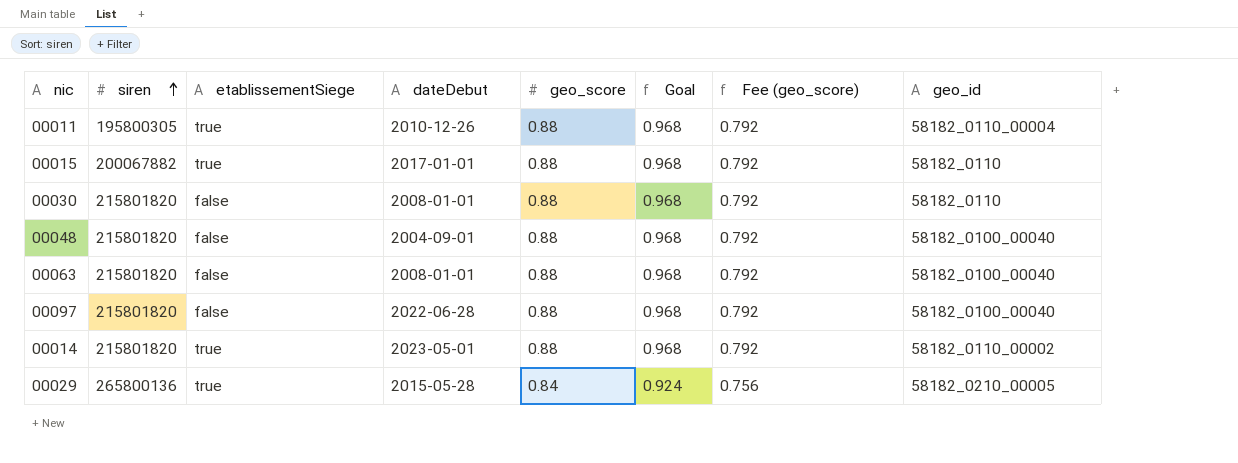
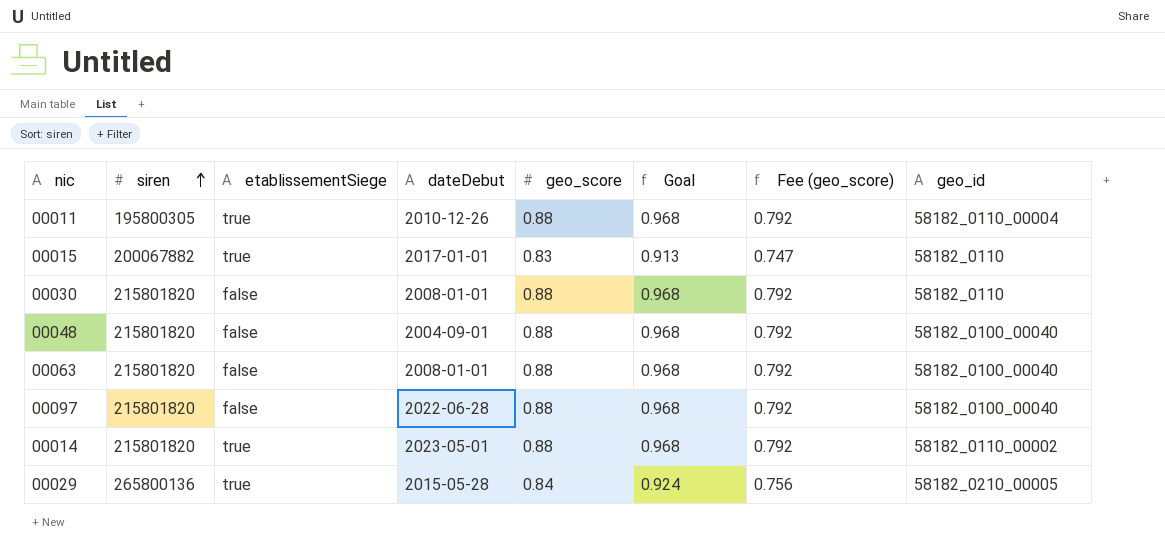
00015 | geo_score: 0.88 -> 0.83
00015 | Goal: 0.968 -> 0.913
00015 | Fee (geo_score): 0.792 -> 0.747

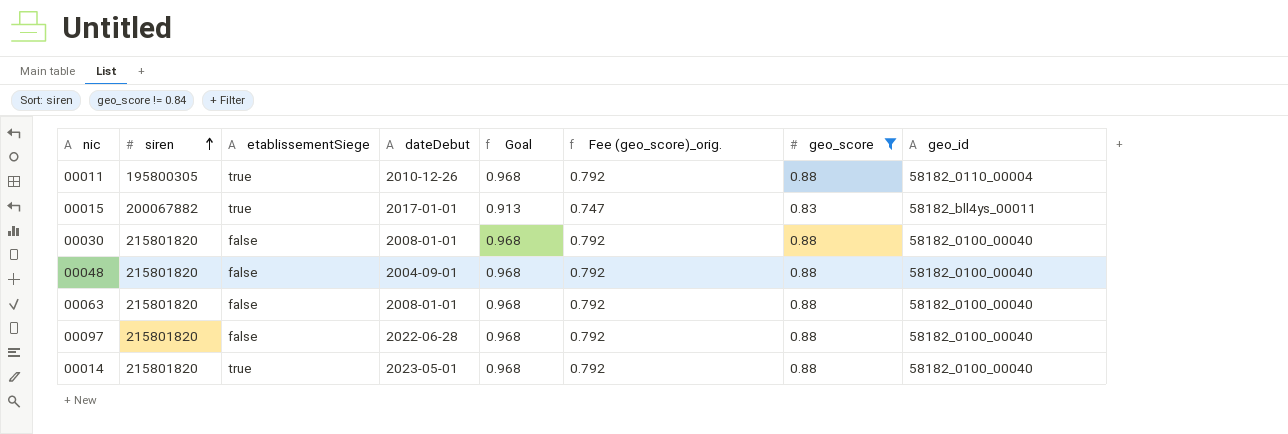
filter: none -> geo_score != 0.84
column name: Fee (geo_score) -> Fee (geo_score)_orig.
column geo_score | position: 5 -> 7
00015 | geo_id: 58182_0110 -> 58182_bll4ys_00011
00030 | geo_id: 58182_0110 -> 58182_0100_00040
00014 | geo_id: 58182_0110_00002 -> 58182_0100_00040

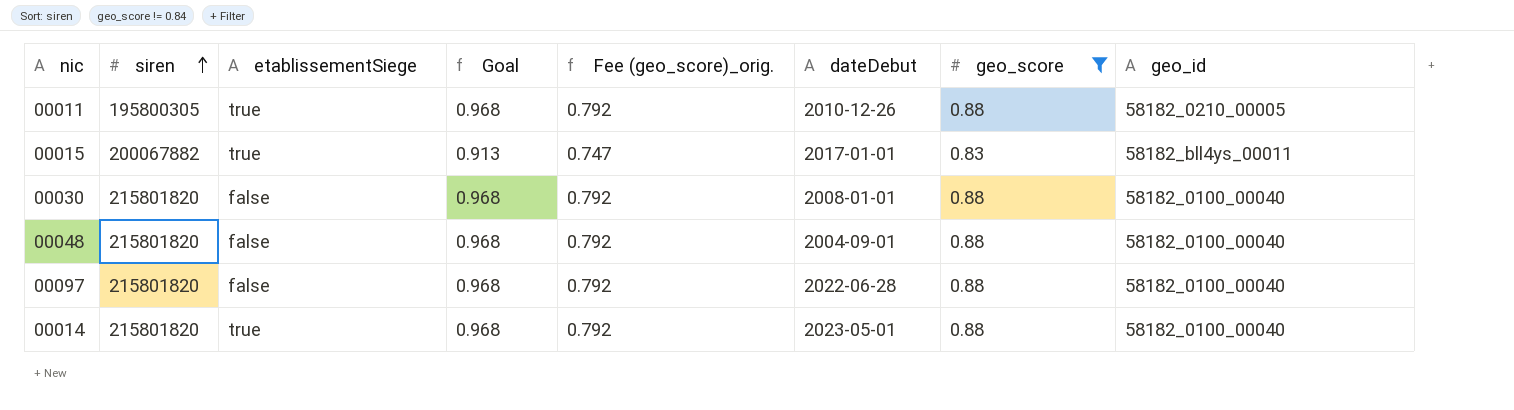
column dateDebut | position: 4 -> 6
row 00063: 215801820 | false | 2008-01-01 | 0.968 | 0.792 | 0.88 | 58182_0100_00040 -> none
00011 | geo_id: 58182_0110_00004 -> 58182_0210_00005

